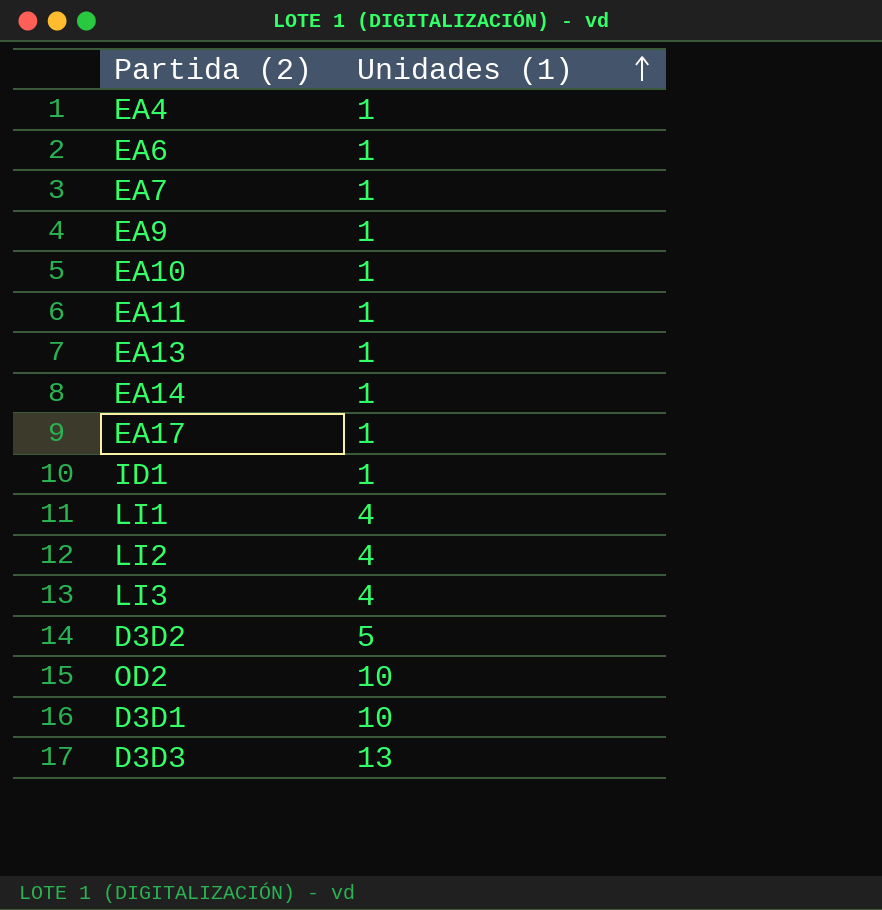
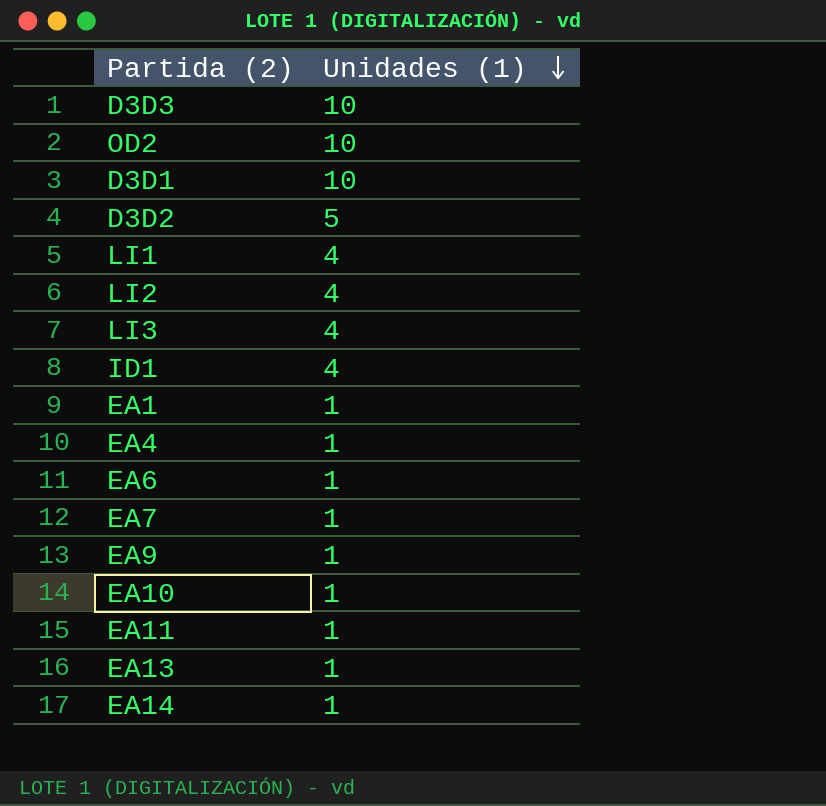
row order: Unidades (1) ascending -> Unidades (1) descending
row EA17: 1 -> none
D3D3 | Unidades (1): 13 -> 10
ID1 | Unidades (1): 1 -> 4
row EA1: none -> 1

